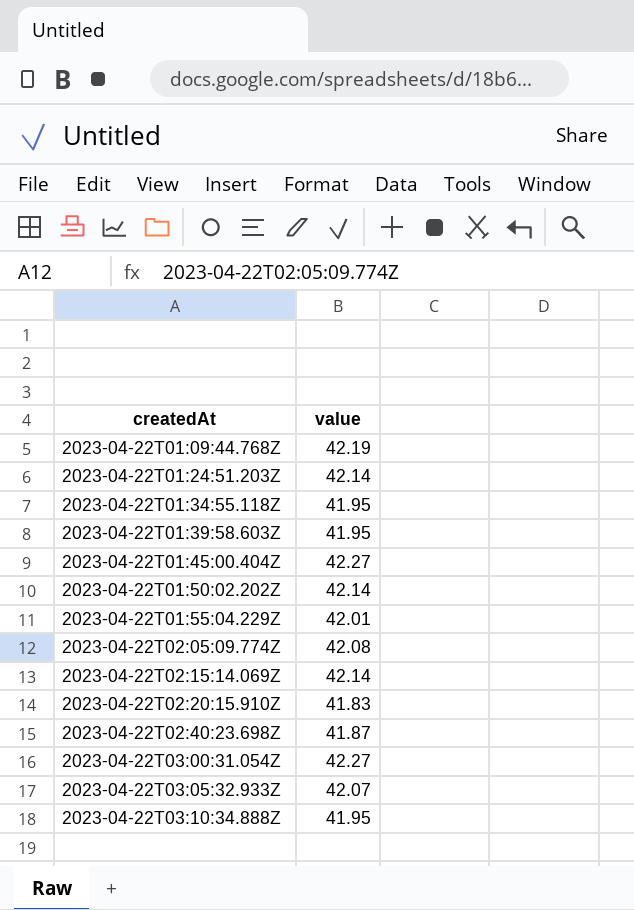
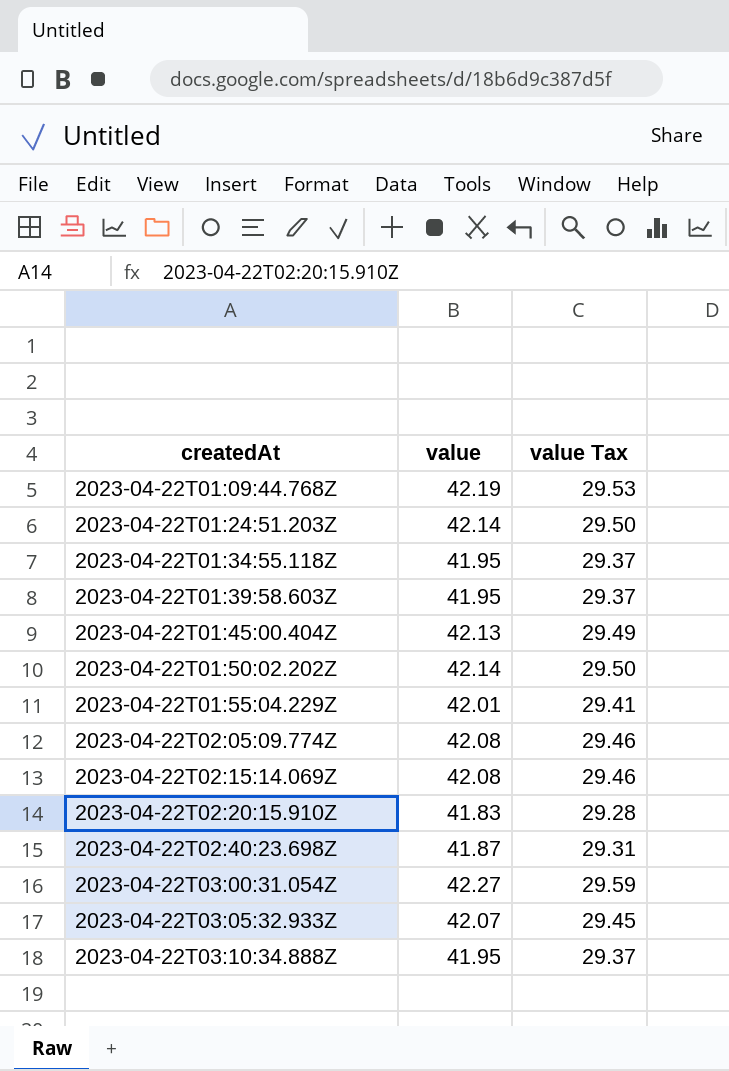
column value Tax | formula: none -> [value] * 0.7
2023-04-22T01:45:00.404Z | value: 42.27 -> 42.13
2023-04-22T02:15:14.069Z | value: 42.14 -> 42.08

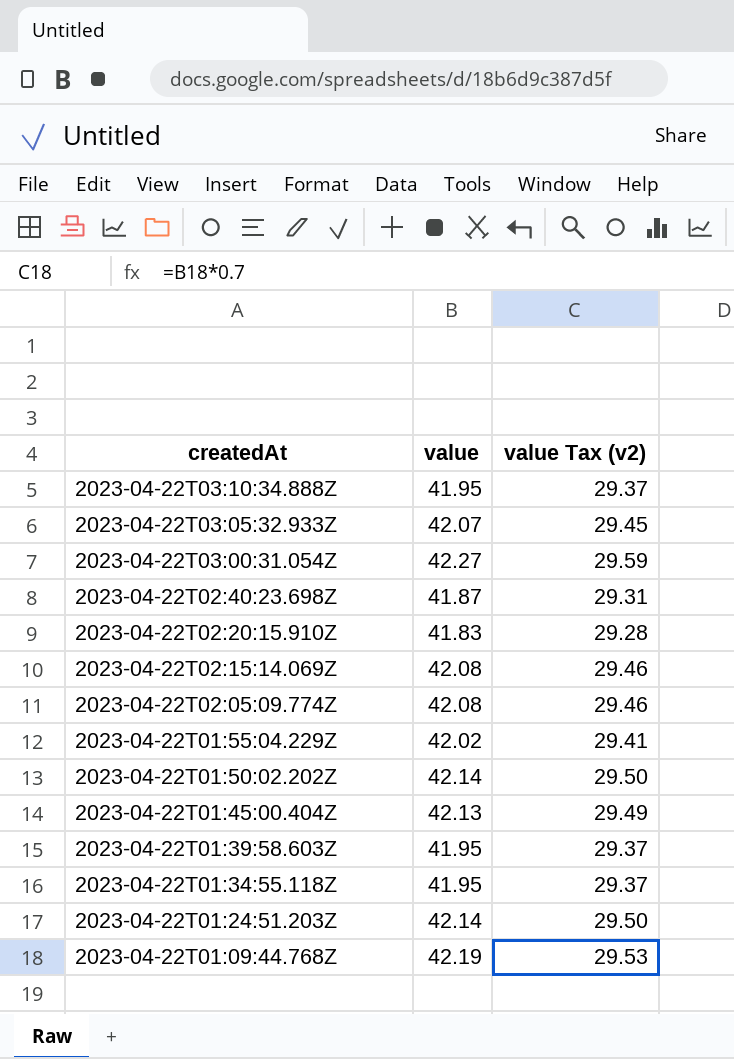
row order: createdAt ascending -> createdAt descending
column name: value Tax -> value Tax (v2)
2023-04-22T01:55:04.229Z | value: 42.01 -> 42.02

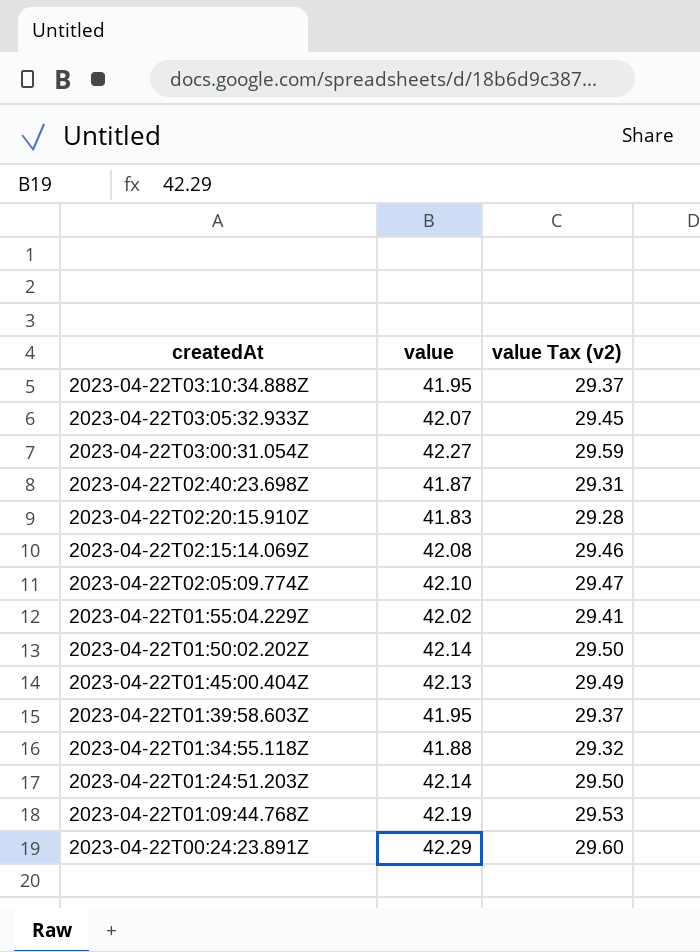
2023-04-22T02:05:09.774Z | value: 42.08 -> 42.10
2023-04-22T02:05:09.774Z | value Tax (v2): 29.46 -> 29.47
2023-04-22T01:34:55.118Z | value: 41.95 -> 41.88
2023-04-22T01:34:55.118Z | value Tax (v2): 29.37 -> 29.32
row 2023-04-22T00:24:23.891Z: none -> 42.29 | 29.60

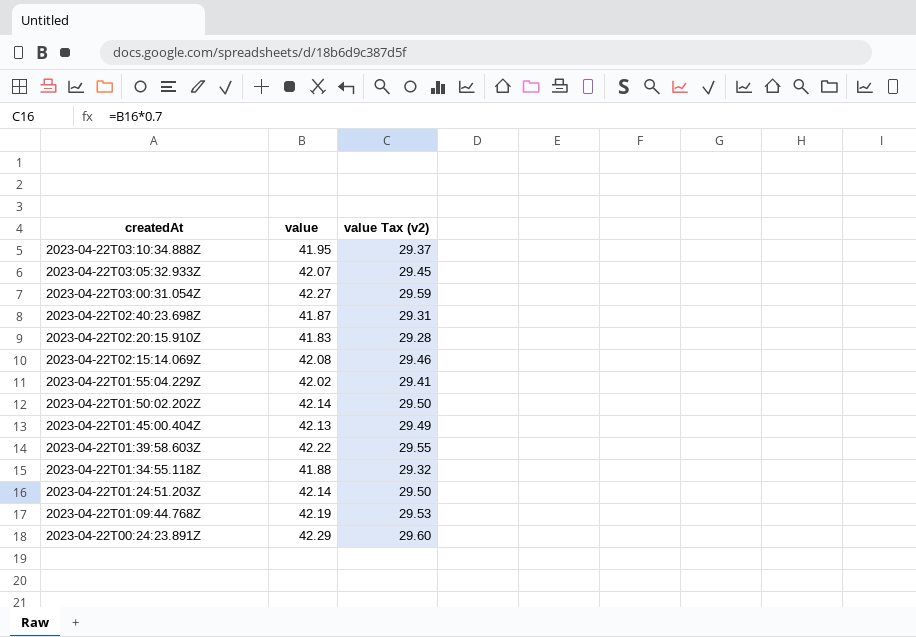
row 2023-04-22T02:05:09.774Z: 42.10 | 29.47 -> none
2023-04-22T01:39:58.603Z | value: 41.95 -> 42.22
2023-04-22T01:39:58.603Z | value Tax (v2): 29.37 -> 29.55

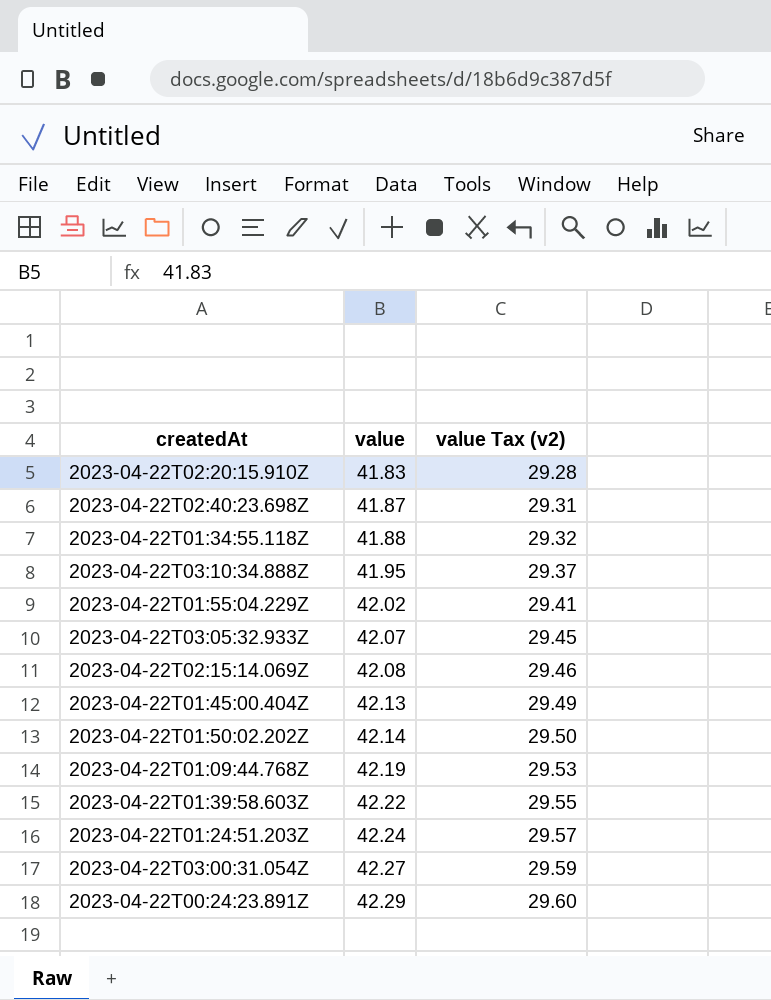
row order: createdAt descending -> value ascending
2023-04-22T01:24:51.203Z | value: 42.14 -> 42.24
2023-04-22T01:24:51.203Z | value Tax (v2): 29.50 -> 29.57

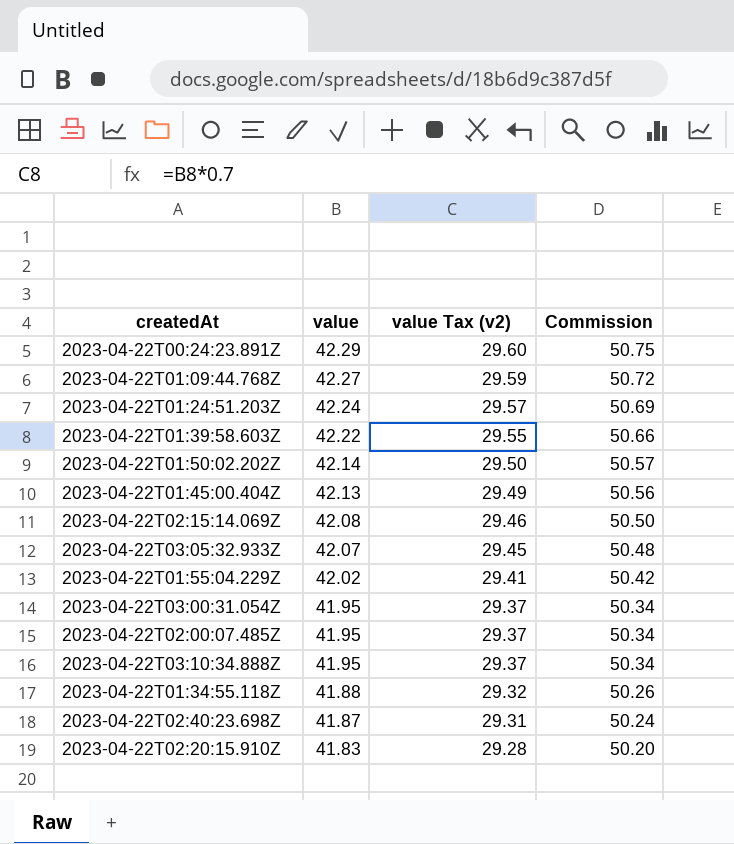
row order: value ascending -> value descending
column Commission | formula: none -> [value] * 1.2
2023-04-22T01:09:44.768Z | value: 42.19 -> 42.27
2023-04-22T01:09:44.768Z | value Tax (v2): 29.53 -> 29.59
2023-04-22T03:00:31.054Z | value: 42.27 -> 41.95
2023-04-22T03:00:31.054Z | value Tax (v2): 29.59 -> 29.37
row 2023-04-22T02:00:07.485Z: none -> 41.95 | 29.37 | 50.34

